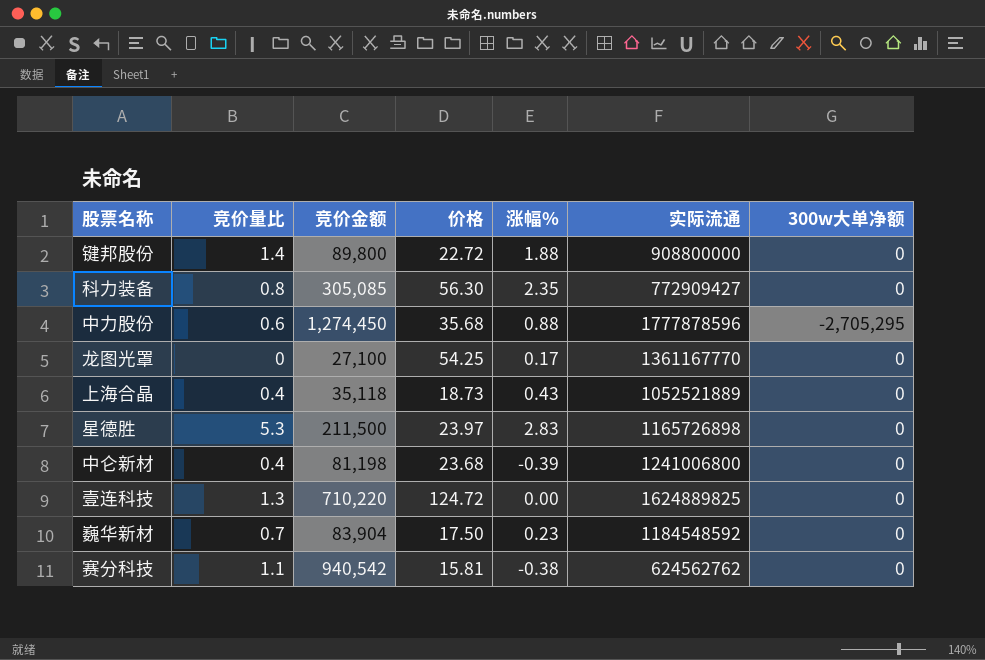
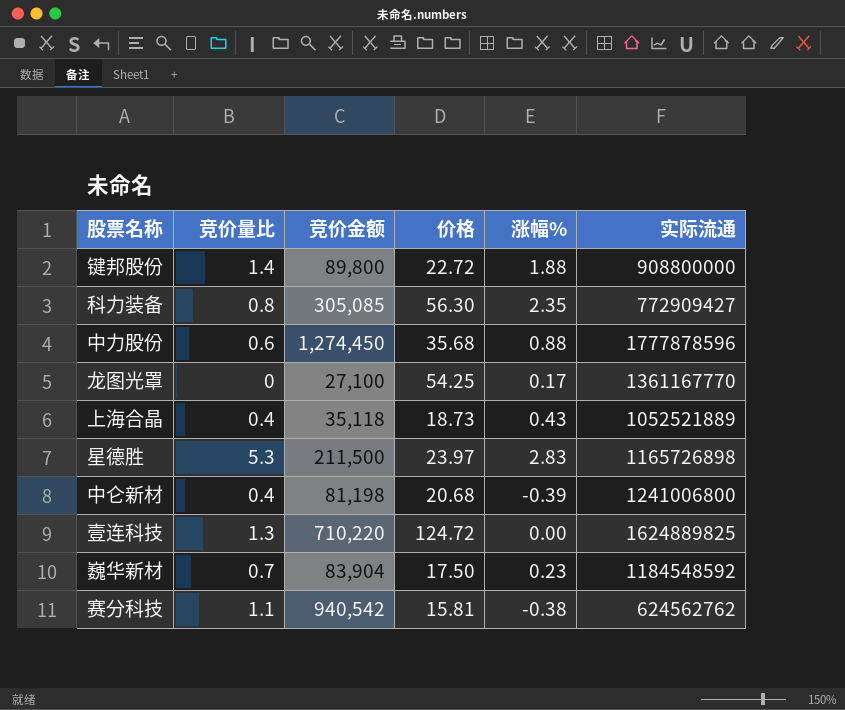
column 300w大单净额 | position: 7 -> none
中仑新材 | 价格: 23.68 -> 20.68

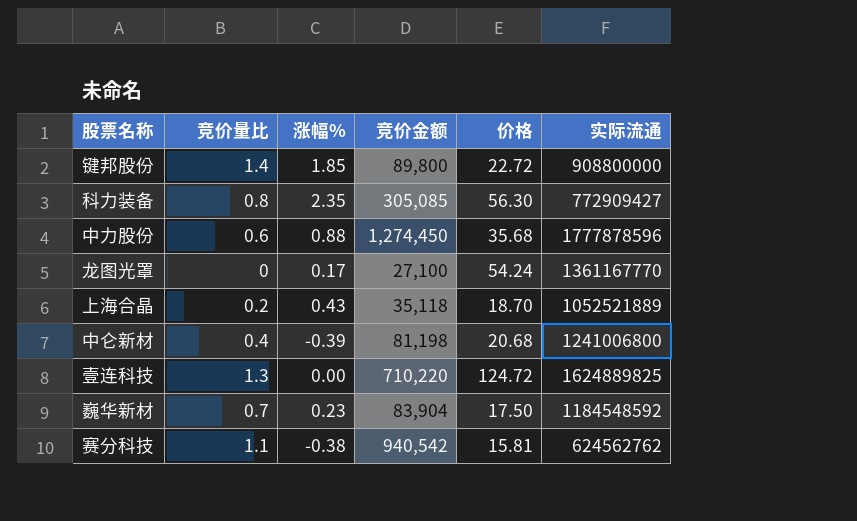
column 涨幅% | position: 5 -> 3
row 星德胜: 5.3 | 211,500 | 23.97 | 2.83 | 1165726898 -> none
键邦股份 | 涨幅%: 1.88 -> 1.85
龙图光罩 | 价格: 54.25 -> 54.24
上海合晶 | 竞价量比: 0.4 -> 0.2
上海合晶 | 价格: 18.73 -> 18.70

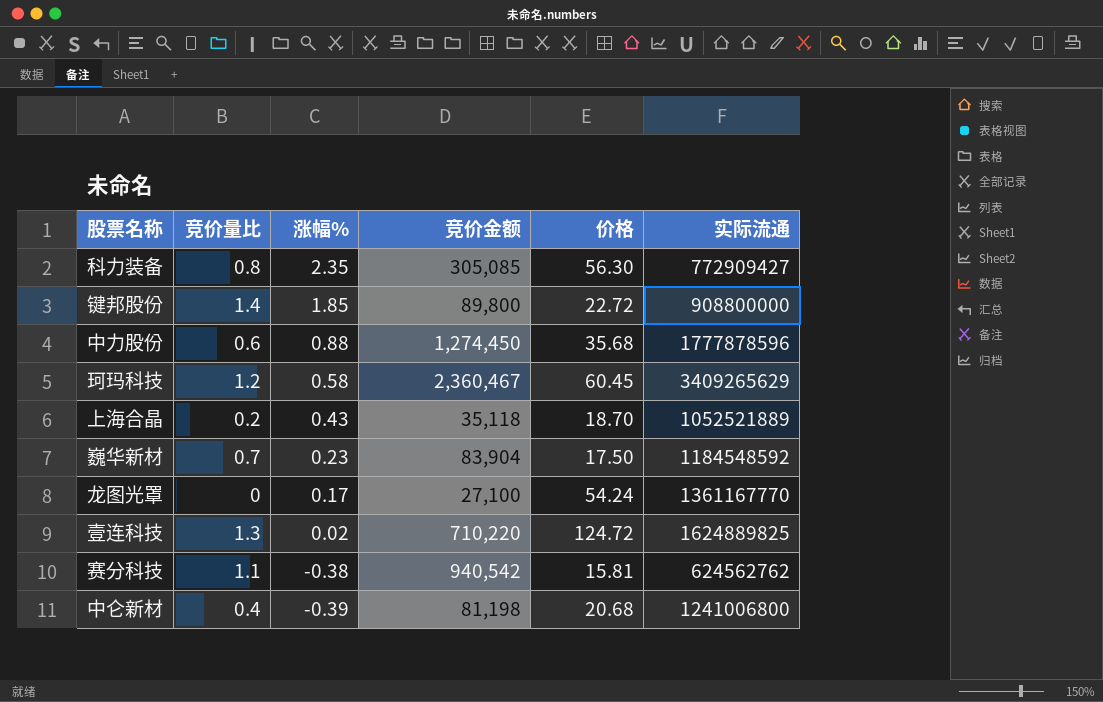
row order: none -> 涨幅% descending
row 珂玛科技: none -> 1.2 | 0.58 | 2,360,467 | 60.45 | 3409265629
壹连科技 | 涨幅%: 0.00 -> 0.02

